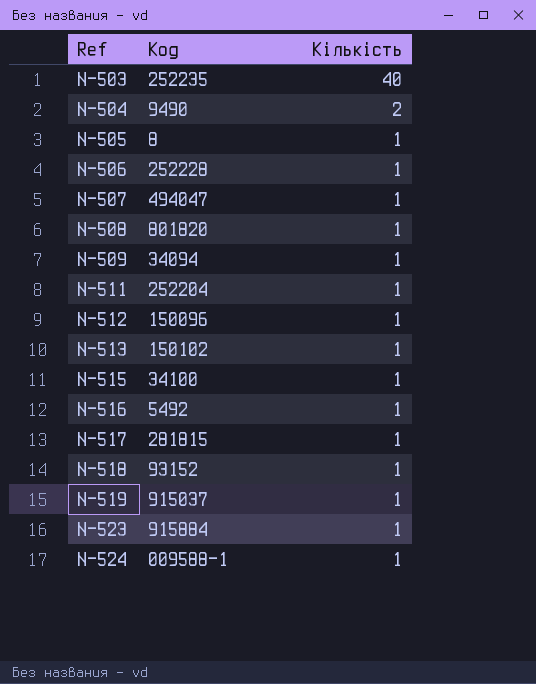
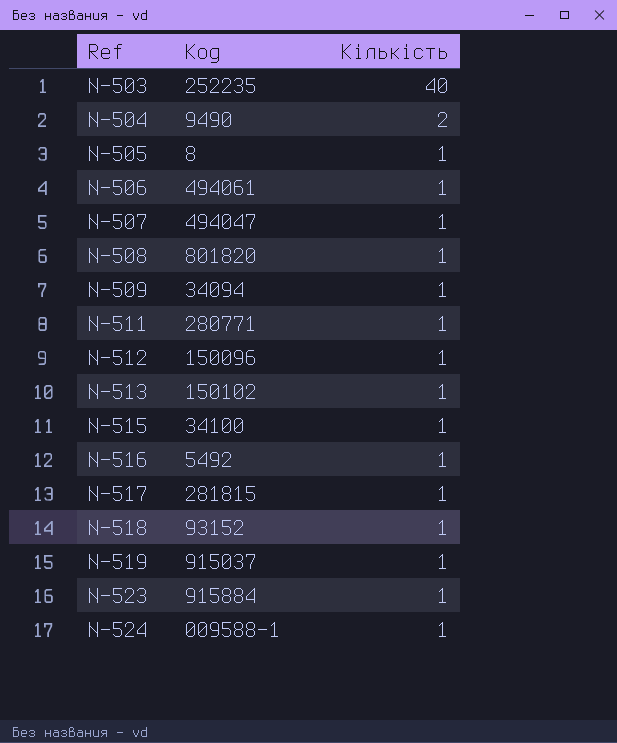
N-506 | Код: 252228 -> 494061
N-511 | Код: 252204 -> 280771

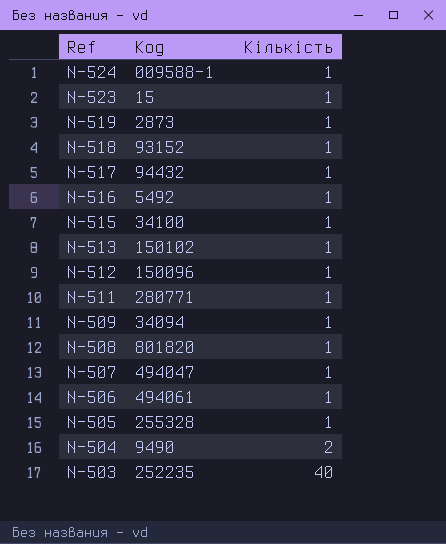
row order: Ref ascending -> Ref descending
N-523 | Код: 915884 -> 15
N-519 | Код: 915037 -> 2873
N-517 | Код: 281815 -> 94432
N-505 | Код: 8 -> 255328

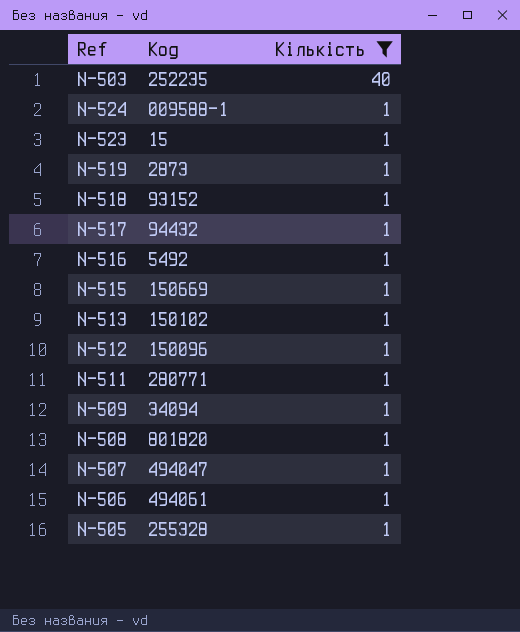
filter: none -> Кількість != 2
row order: Ref descending -> Кількість descending
N-515 | Код: 34100 -> 150669

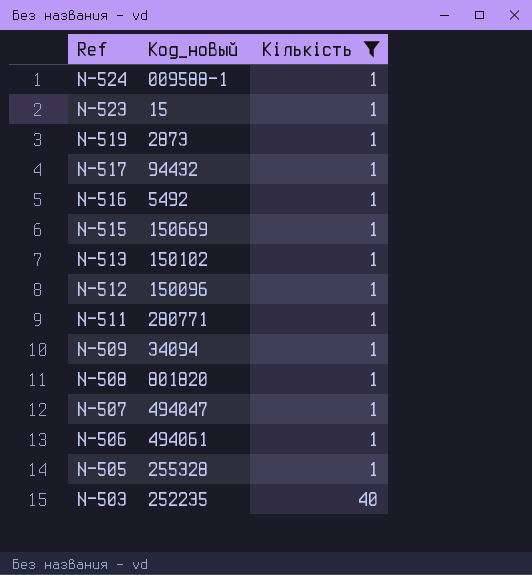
row order: Кількість descending -> Ref descending
column name: Код -> Код_новый
row N-518: 93152 | 1 -> none

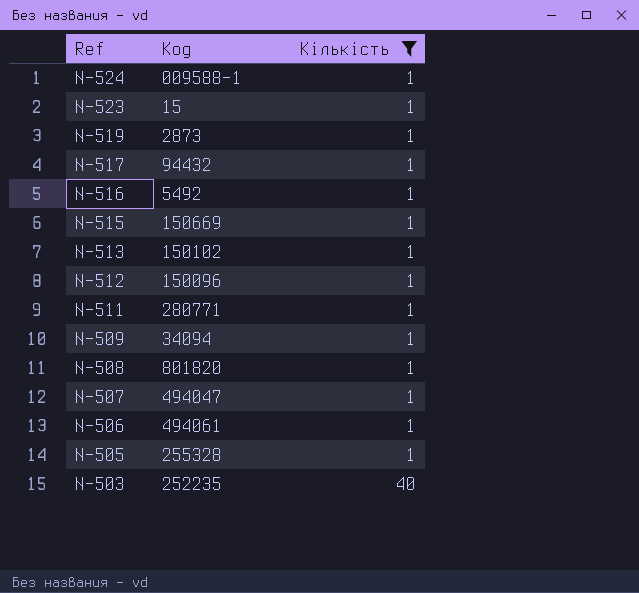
column name: Код_новый -> Код

